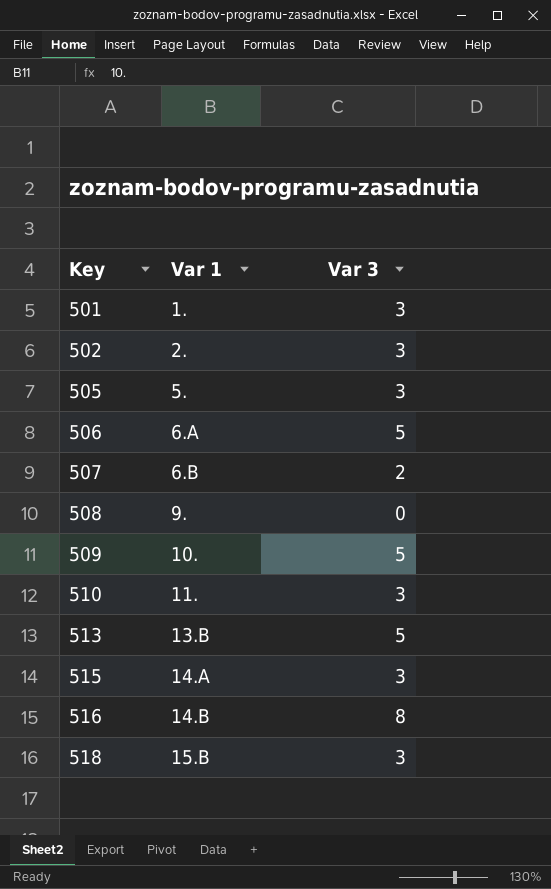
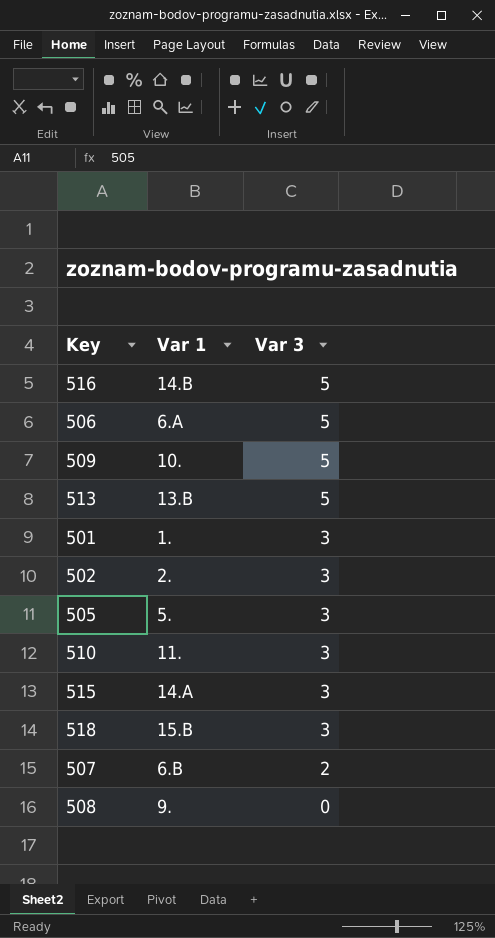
row order: Key ascending -> Var 3 descending
516 | Var 3: 8 -> 5

